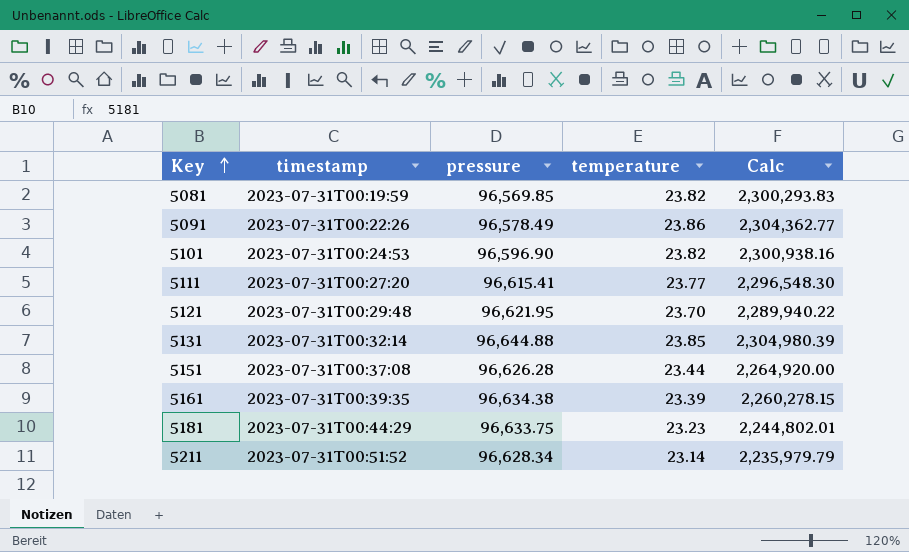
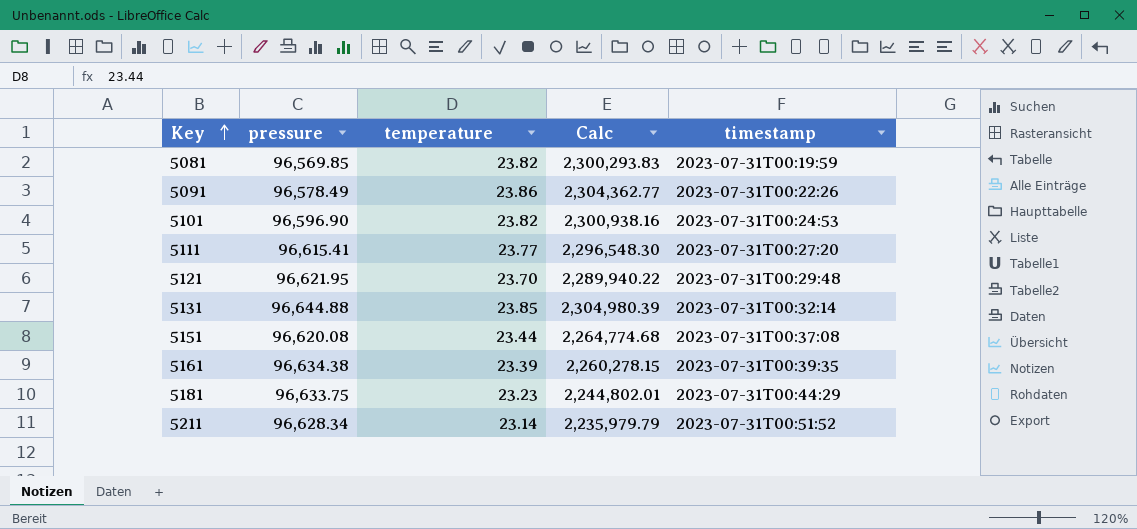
column timestamp | position: 2 -> 5
5151 | pressure: 96,626.28 -> 96,620.08
5151 | Calc: 2,264,920.00 -> 2,264,774.68

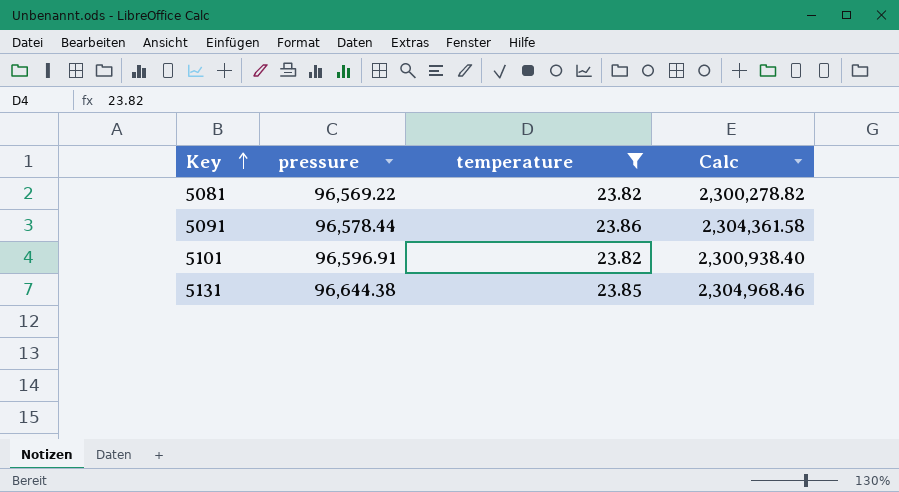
filter: none -> temperature >= 23.82
column timestamp | position: 5 -> none
5081 | pressure: 96,569.85 -> 96,569.22
5081 | Calc: 2,300,293.83 -> 2,300,278.82
5091 | pressure: 96,578.49 -> 96,578.44
5091 | Calc: 2,304,362.77 -> 2,304,361.58
5101 | pressure: 96,596.90 -> 96,596.91
5101 | Calc: 2,300,938.16 -> 2,300,938.40
5131 | pressure: 96,644.88 -> 96,644.38
5131 | Calc: 2,304,980.39 -> 2,304,968.46

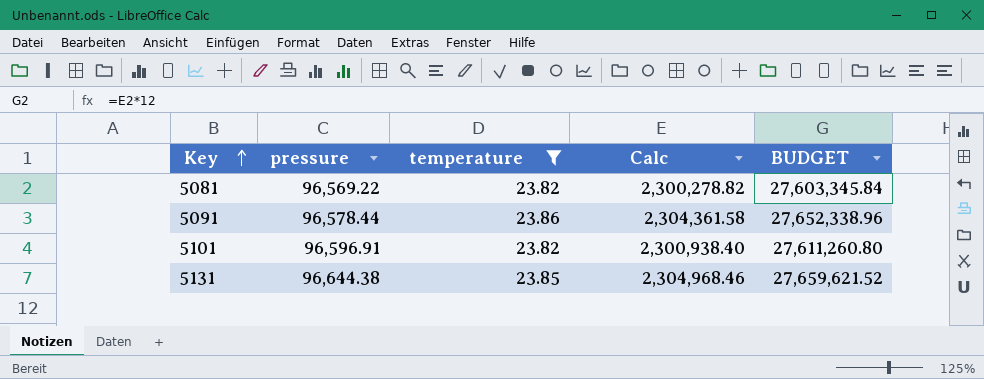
column BUDGET | formula: none -> [Calc] * 12

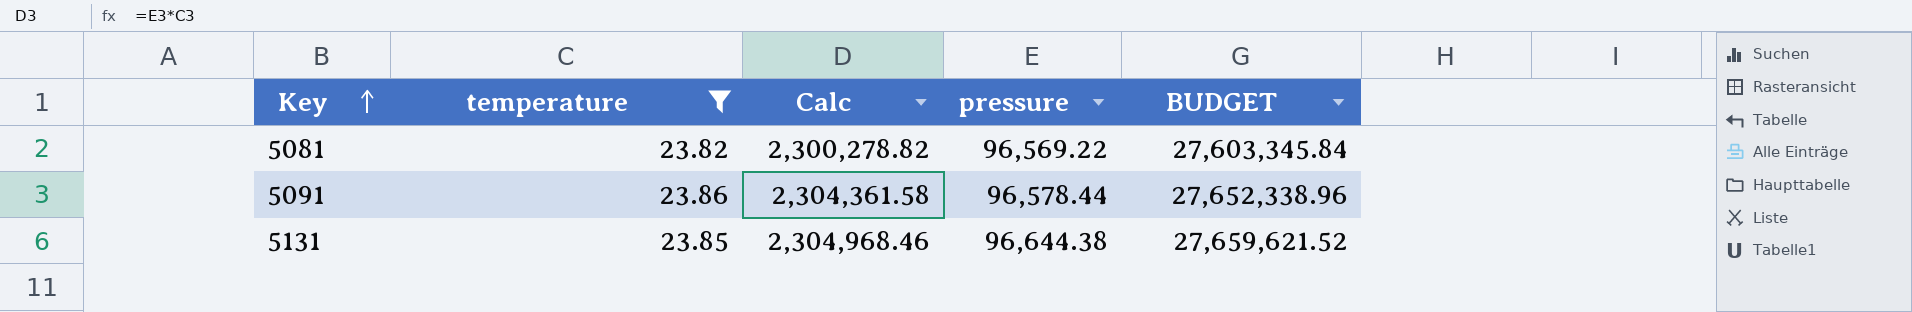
column pressure | position: 2 -> 4
row 5101: 96,596.91 | 23.82 | 2,300,938.40 | 27,611,260.80 -> none

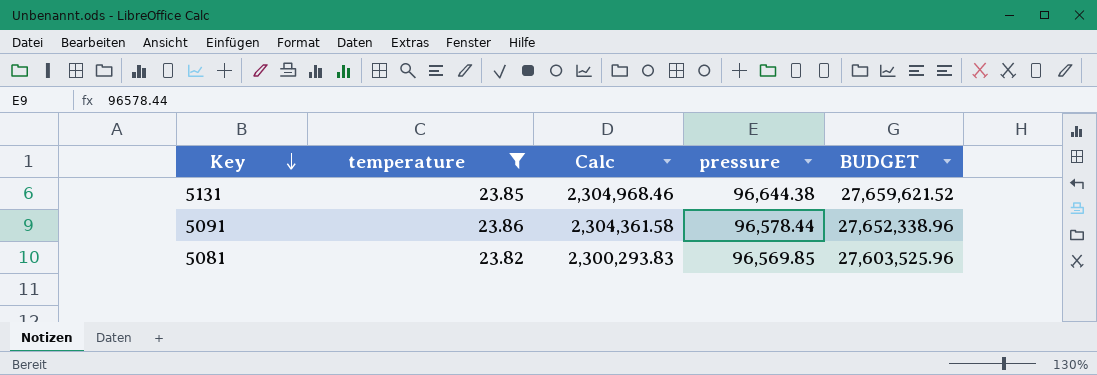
row order: Key ascending -> Key descending
5081 | Calc: 2,300,278.82 -> 2,300,293.83
5081 | pressure: 96,569.22 -> 96,569.85
5081 | BUDGET: 27,603,345.84 -> 27,603,525.96

